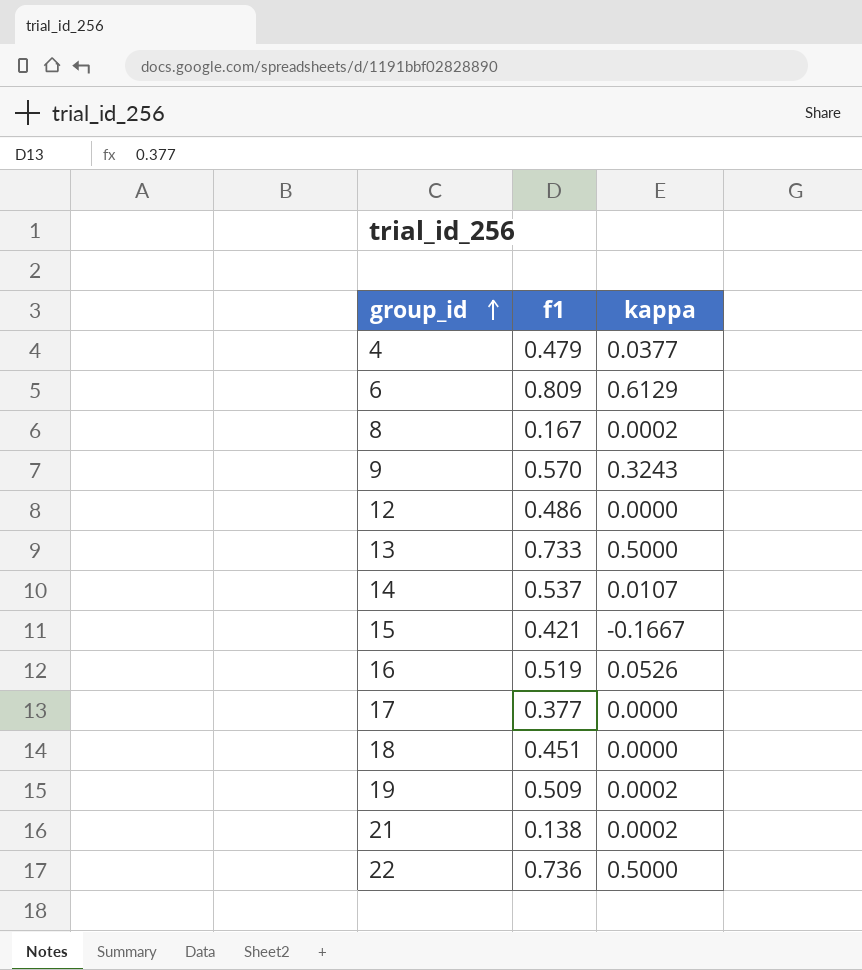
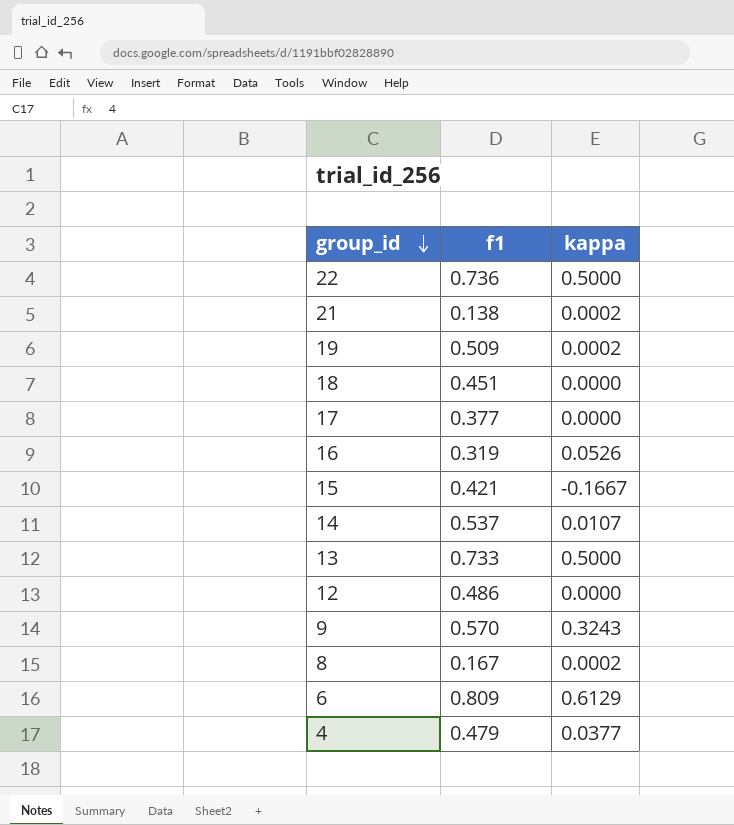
row order: group_id ascending -> group_id descending
16 | f1: 0.519 -> 0.319

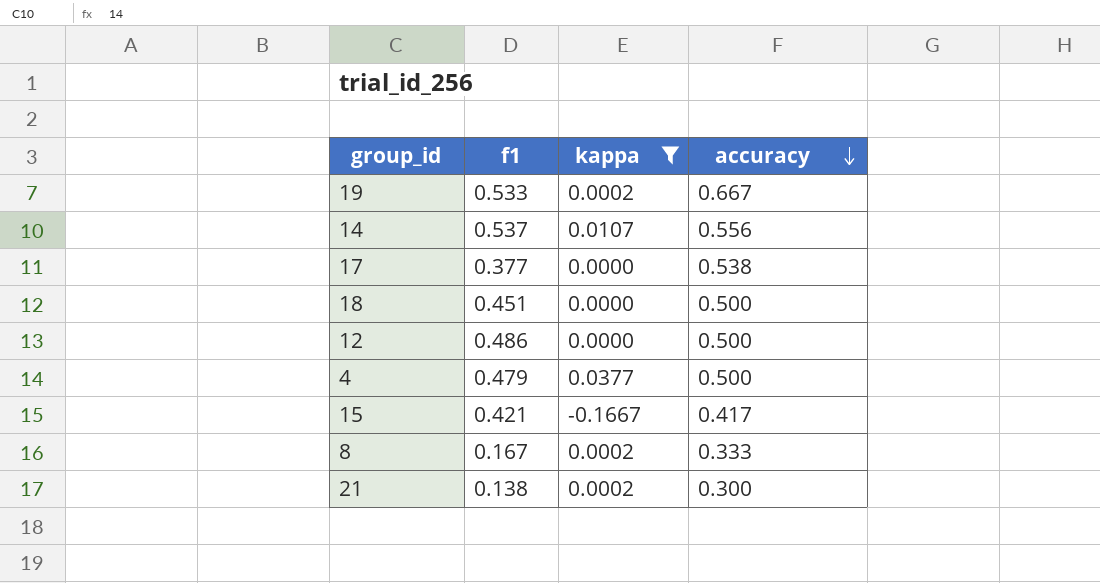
filter: none -> kappa <= 0.0377
row order: group_id descending -> accuracy descending
column accuracy | position: none -> 4
19 | f1: 0.509 -> 0.533

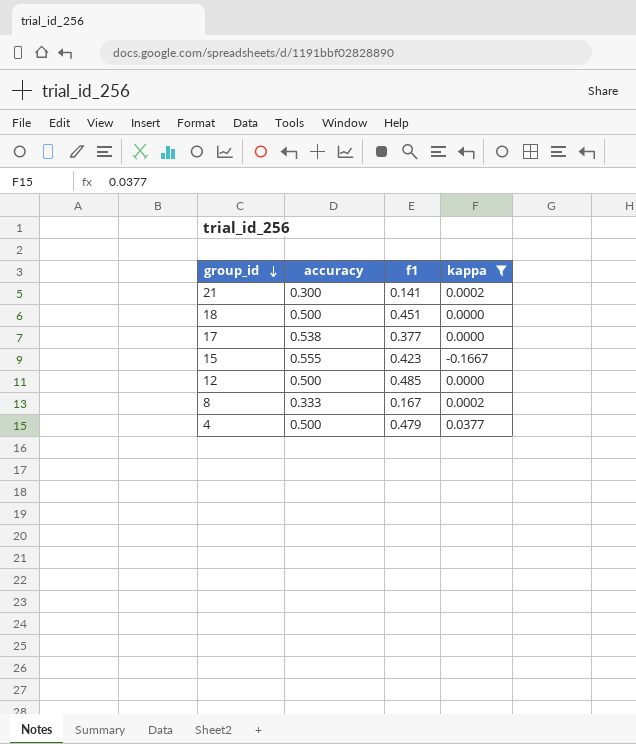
row order: accuracy descending -> group_id descending
column accuracy | position: 4 -> 2
row 19: 0.533 | 0.0002 | 0.667 -> none
row 14: 0.537 | 0.0107 | 0.556 -> none
21 | f1: 0.138 -> 0.141
15 | accuracy: 0.417 -> 0.555
15 | f1: 0.421 -> 0.423
12 | f1: 0.486 -> 0.485

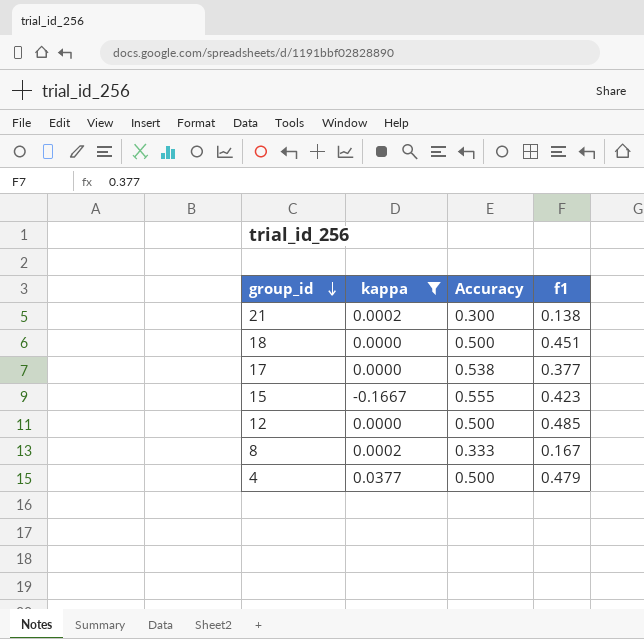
column kappa | position: 4 -> 2
column name: accuracy -> Accuracy
21 | f1: 0.141 -> 0.138

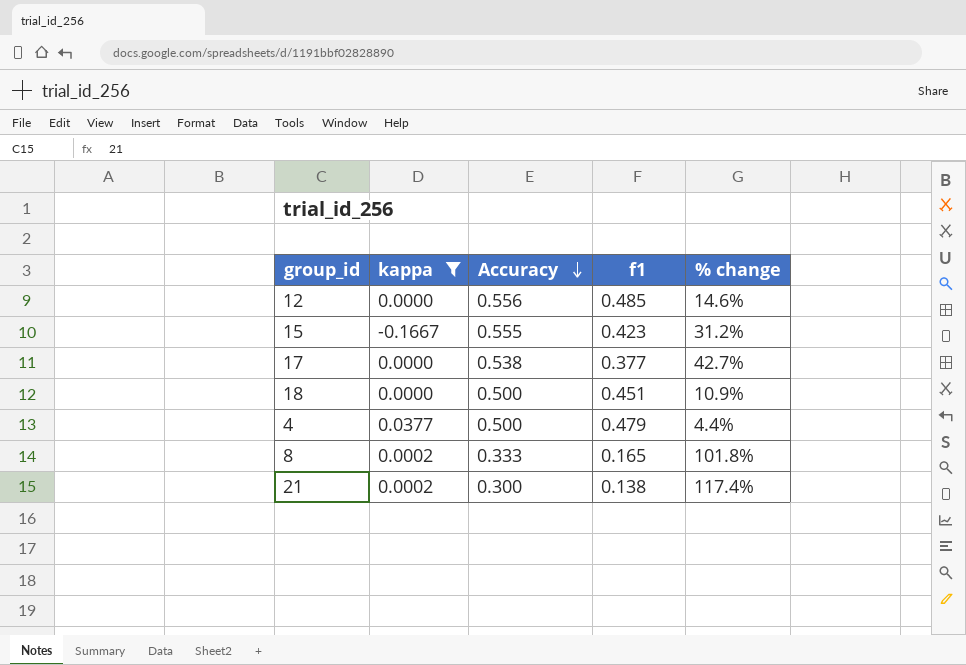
row order: group_id descending -> Accuracy descending
column % change | formula: none -> ([Accuracy] - [f1]) / [f1]
12 | Accuracy: 0.500 -> 0.556
8 | f1: 0.167 -> 0.165

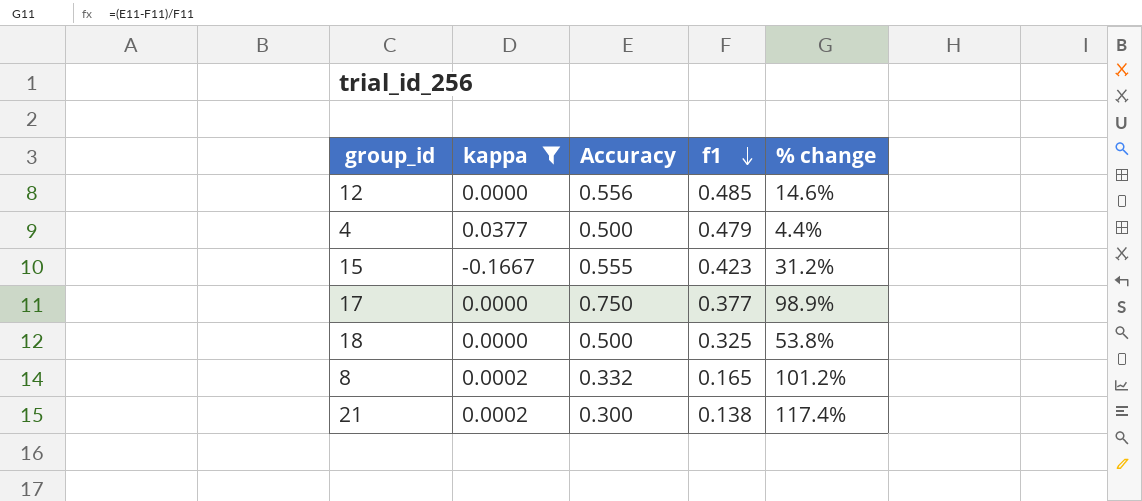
row order: Accuracy descending -> f1 descending
17 | Accuracy: 0.538 -> 0.750
17 | % change: 42.7% -> 98.9%
18 | f1: 0.451 -> 0.325
18 | % change: 10.9% -> 53.8%
8 | Accuracy: 0.333 -> 0.332
8 | % change: 101.8% -> 101.2%

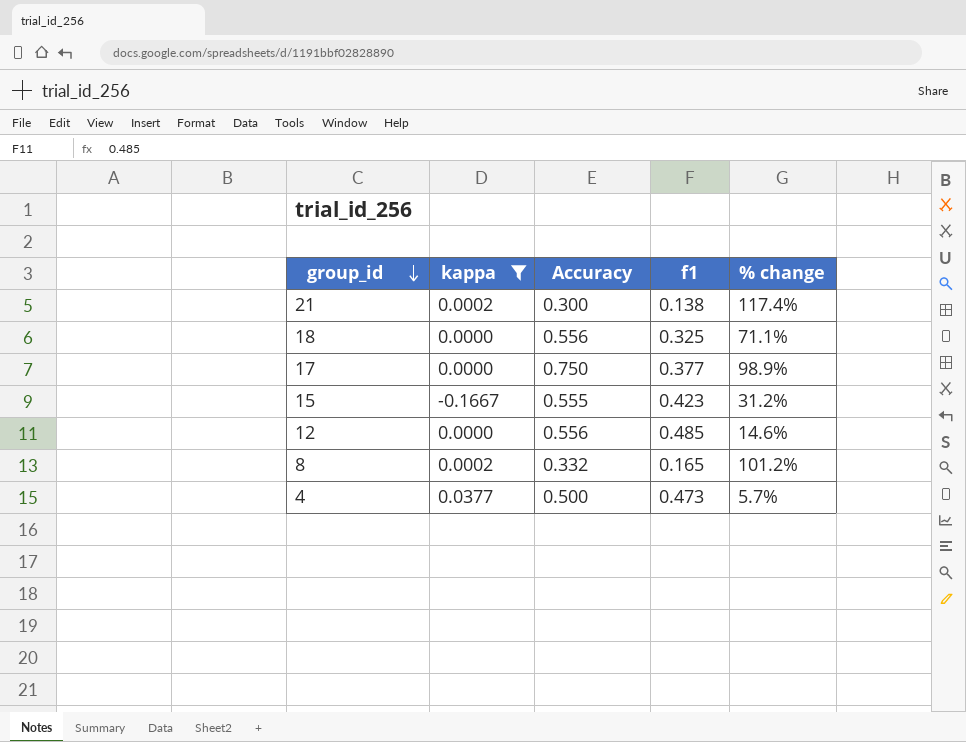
row order: f1 descending -> group_id descending
18 | Accuracy: 0.500 -> 0.556
18 | % change: 53.8% -> 71.1%
4 | f1: 0.479 -> 0.473
4 | % change: 4.4% -> 5.7%

